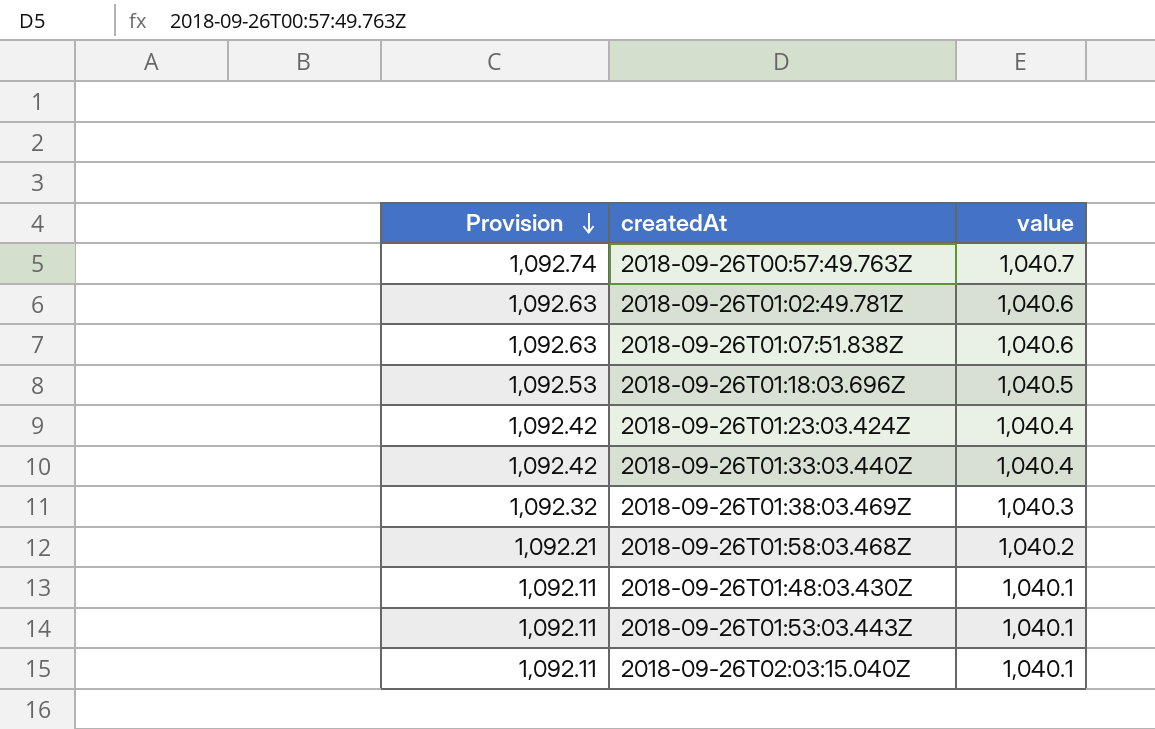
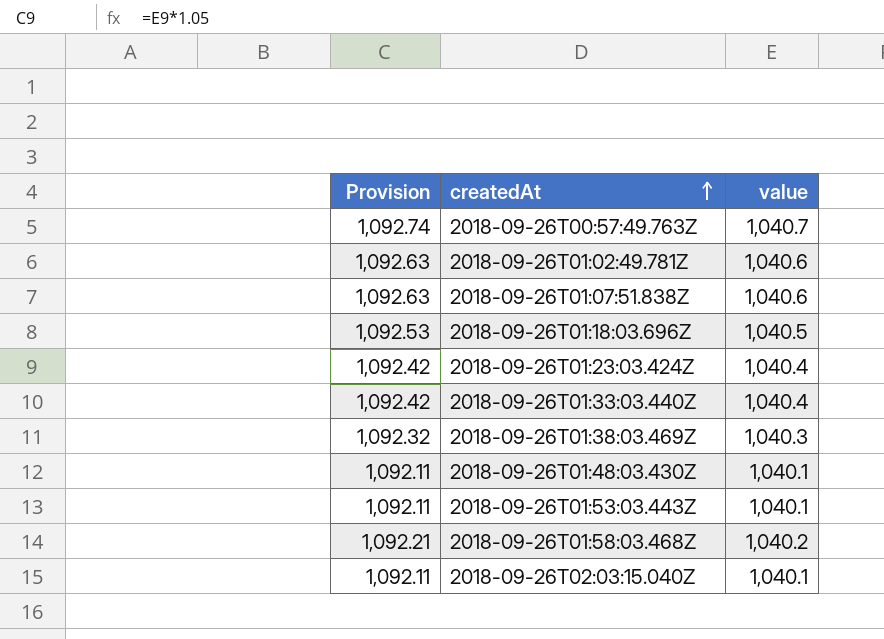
row order: Provision descending -> createdAt ascending

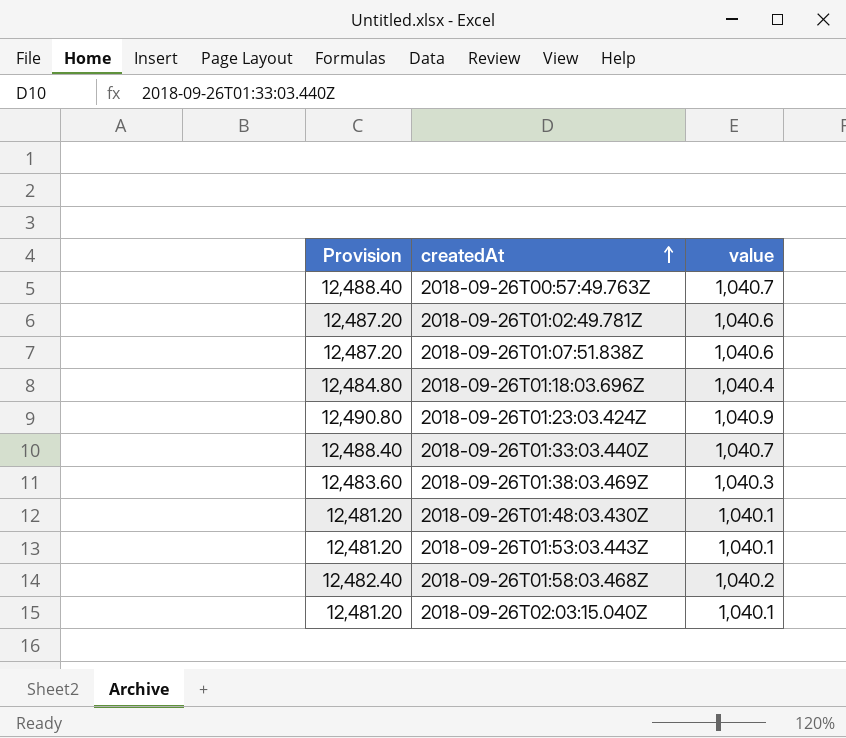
column Provision | formula: [value] * 1.05 -> [value] * 12
2018-09-26T01:18:03.696Z | value: 1,040.5 -> 1,040.4
2018-09-26T01:23:03.424Z | value: 1,040.4 -> 1,040.9
2018-09-26T01:33:03.440Z | value: 1,040.4 -> 1,040.7

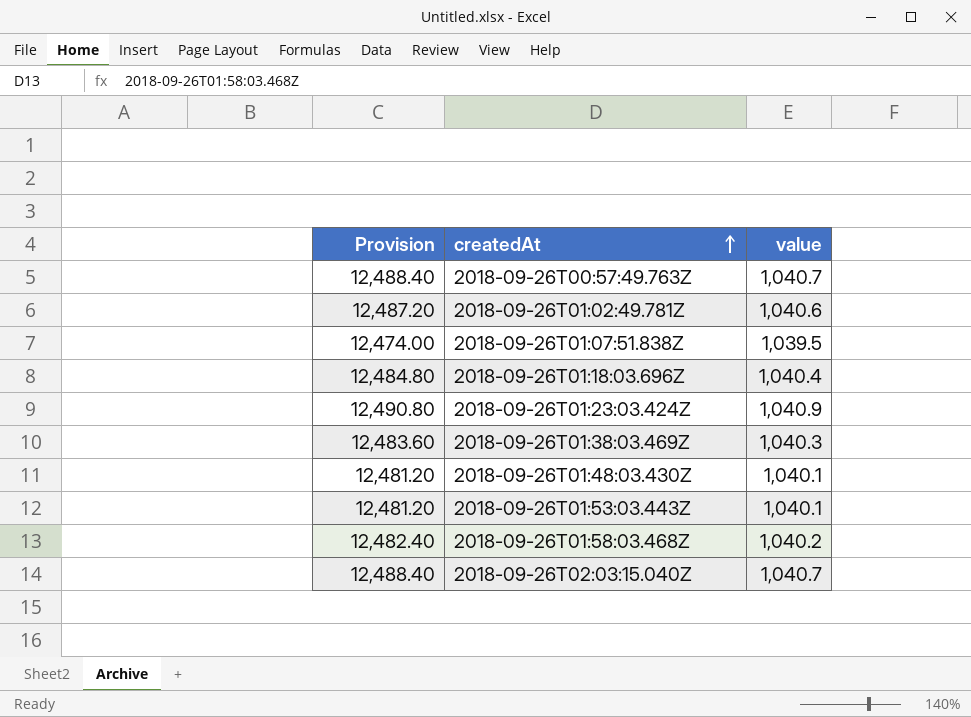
row 2018-09-26T01:33:03.440Z: 12,488.40 | 1,040.7 -> none
2018-09-26T01:07:51.838Z | Provision: 12,487.20 -> 12,474.00
2018-09-26T01:07:51.838Z | value: 1,040.6 -> 1,039.5
2018-09-26T02:03:15.040Z | Provision: 12,481.20 -> 12,488.40
2018-09-26T02:03:15.040Z | value: 1,040.1 -> 1,040.7

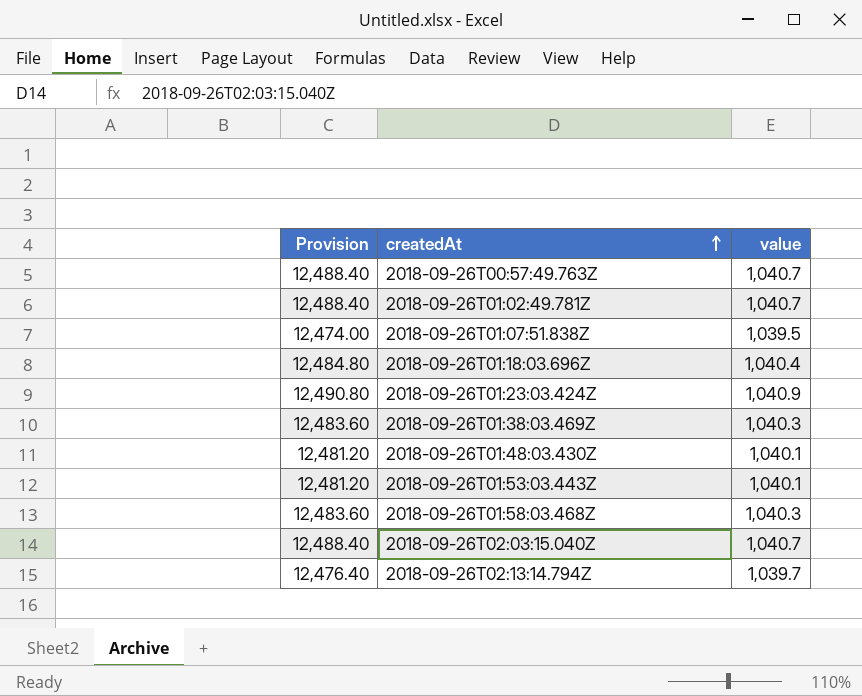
2018-09-26T01:02:49.781Z | Provision: 12,487.20 -> 12,488.40
2018-09-26T01:02:49.781Z | value: 1,040.6 -> 1,040.7
2018-09-26T01:58:03.468Z | Provision: 12,482.40 -> 12,483.60
2018-09-26T01:58:03.468Z | value: 1,040.2 -> 1,040.3
row 2018-09-26T02:13:14.794Z: none -> 12,476.40 | 1,039.7

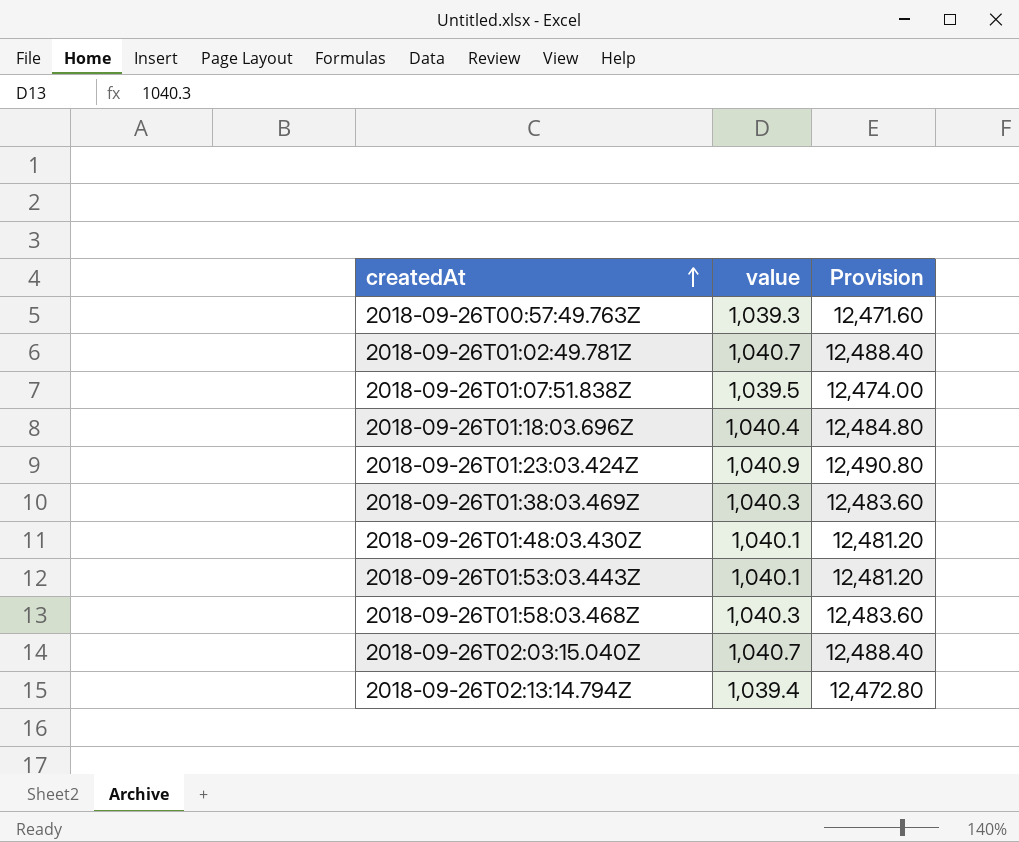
column Provision | position: 1 -> 3
2018-09-26T00:57:49.763Z | value: 1,040.7 -> 1,039.3
2018-09-26T00:57:49.763Z | Provision: 12,488.40 -> 12,471.60
2018-09-26T02:13:14.794Z | value: 1,039.7 -> 1,039.4
2018-09-26T02:13:14.794Z | Provision: 12,476.40 -> 12,472.80

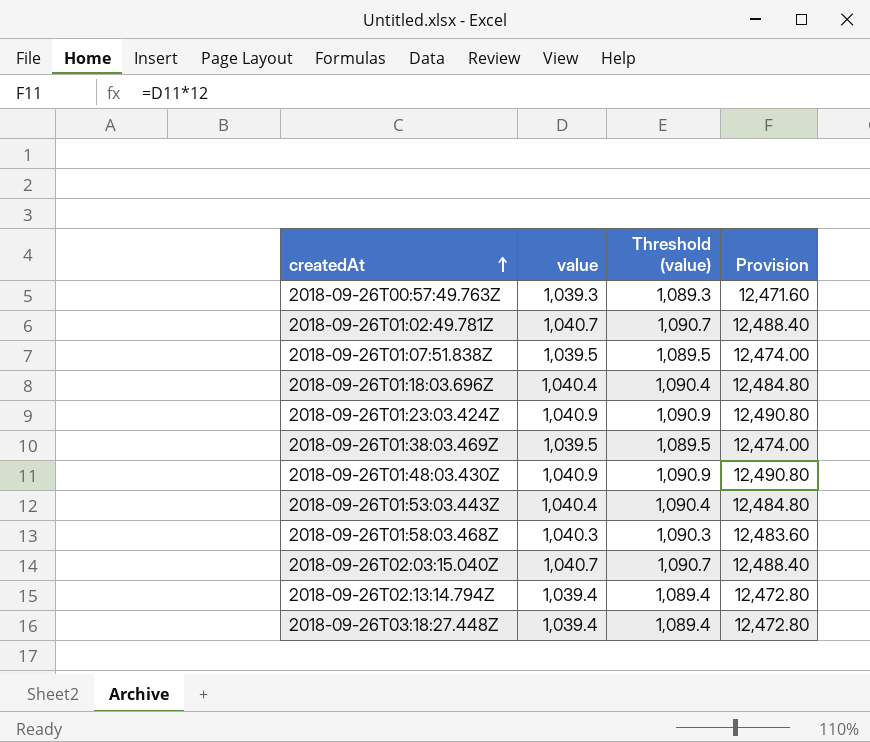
column Threshold (value) | formula: none -> [value] + 50
2018-09-26T01:38:03.469Z | value: 1,040.3 -> 1,039.5
2018-09-26T01:38:03.469Z | Provision: 12,483.60 -> 12,474.00
2018-09-26T01:48:03.430Z | value: 1,040.1 -> 1,040.9
2018-09-26T01:48:03.430Z | Provision: 12,481.20 -> 12,490.80
2018-09-26T01:53:03.443Z | value: 1,040.1 -> 1,040.4
2018-09-26T01:53:03.443Z | Provision: 12,481.20 -> 12,484.80
row 2018-09-26T03:18:27.448Z: none -> 1,039.4 | 1,089.4 | 12,472.80

